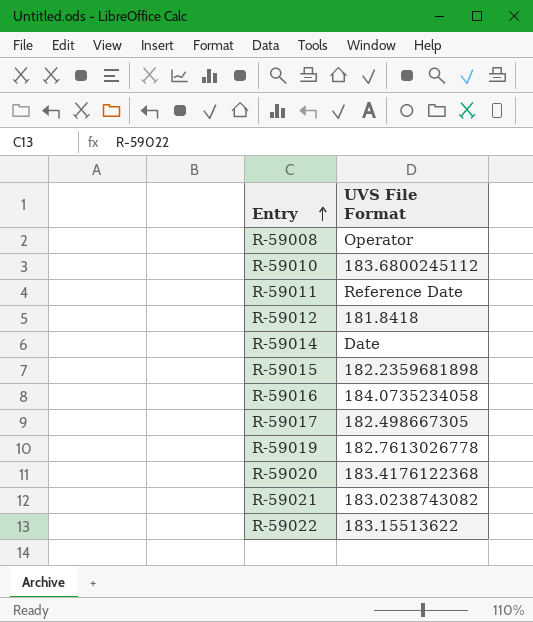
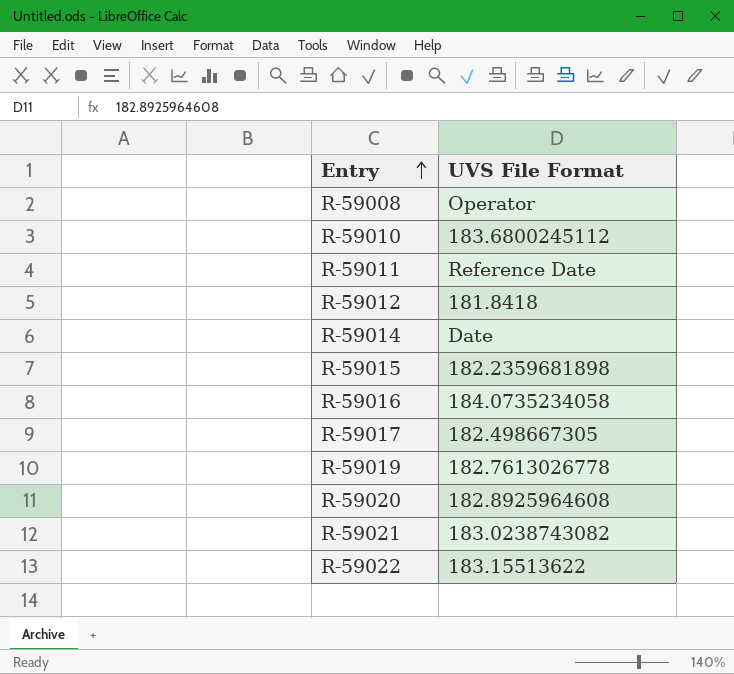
R-59020 | UVS File Format: 183.4176122368 -> 182.8925964608

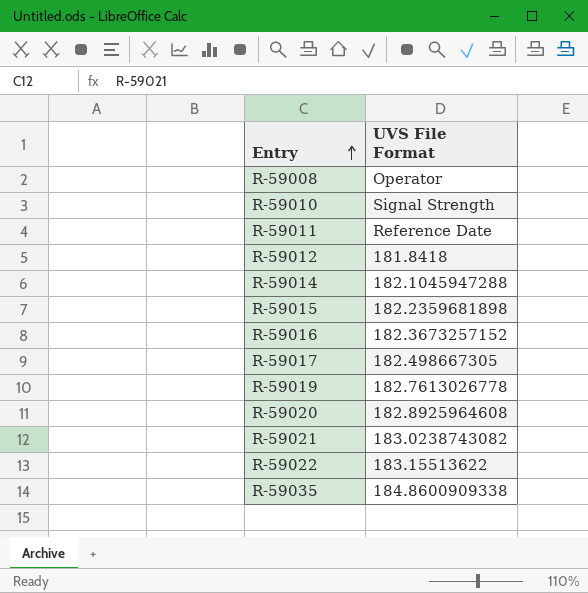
R-59010 | UVS File Format: 183.6800245112 -> Signal Strength
R-59014 | UVS File Format: Date -> 182.1045947288
R-59016 | UVS File Format: 184.0735234058 -> 182.3673257152
row R-59035: none -> 184.8600909338

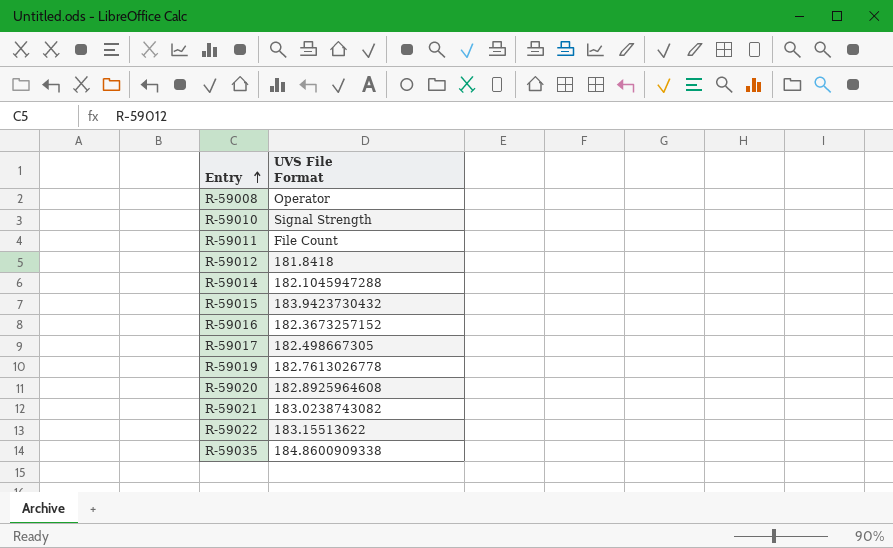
R-59011 | UVS File Format: Reference Date -> File Count
R-59015 | UVS File Format: 182.2359681898 -> 183.9423730432

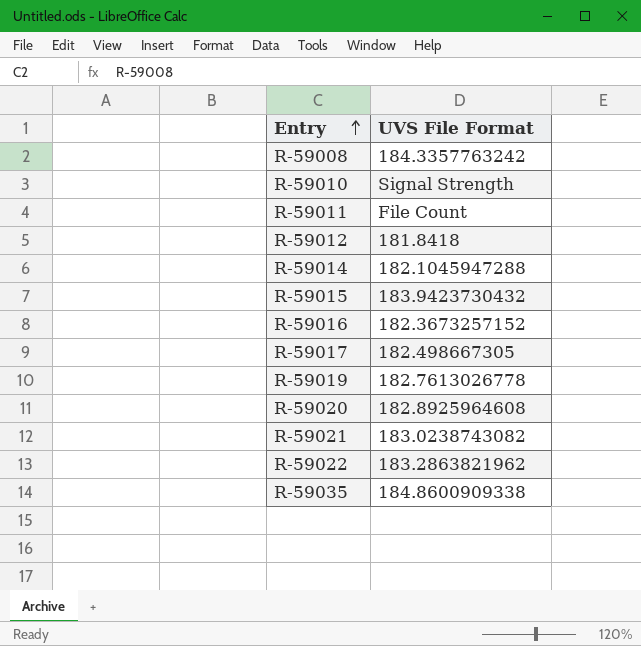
R-59008 | UVS File Format: Operator -> 184.3357763242
R-59022 | UVS File Format: 183.15513622 -> 183.2863821962

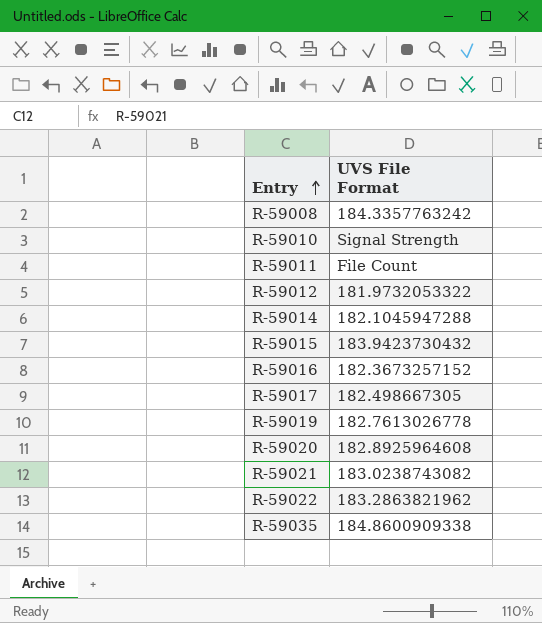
R-59012 | UVS File Format: 181.8418 -> 181.9732053322

